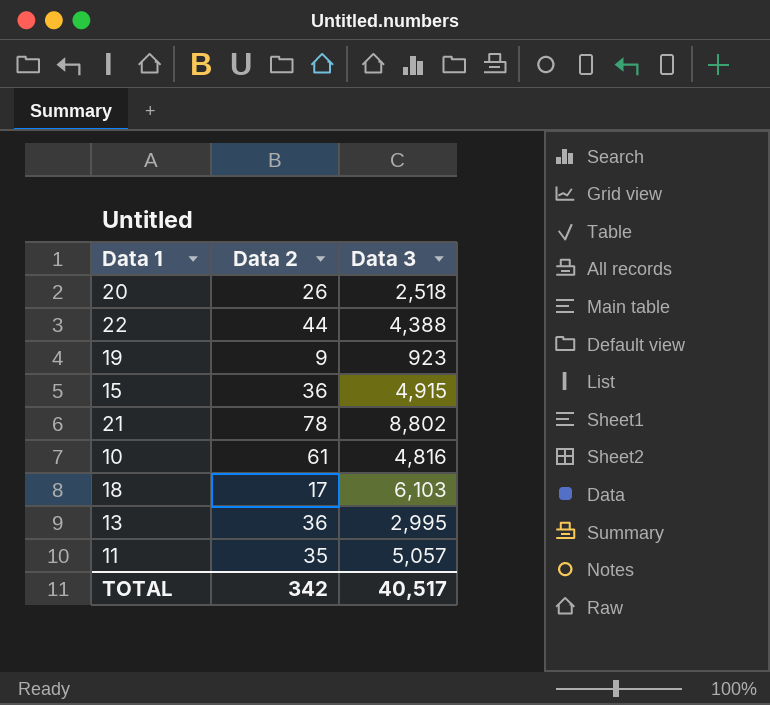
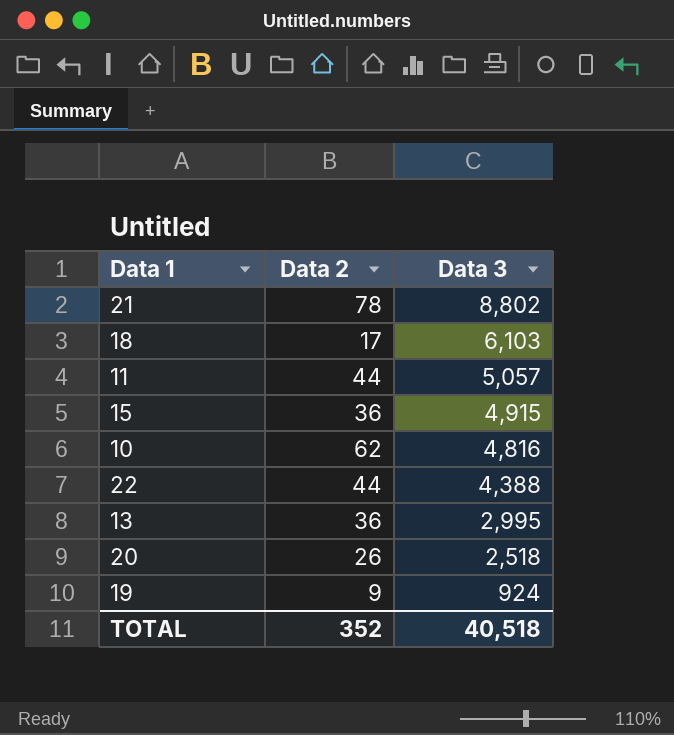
row order: none -> Data 3 descending
11 | Data 2: 35 -> 44
10 | Data 2: 61 -> 62
19 | Data 3: 923 -> 924
TOTAL | Data 2: 342 -> 352
TOTAL | Data 3: 40,517 -> 40,518

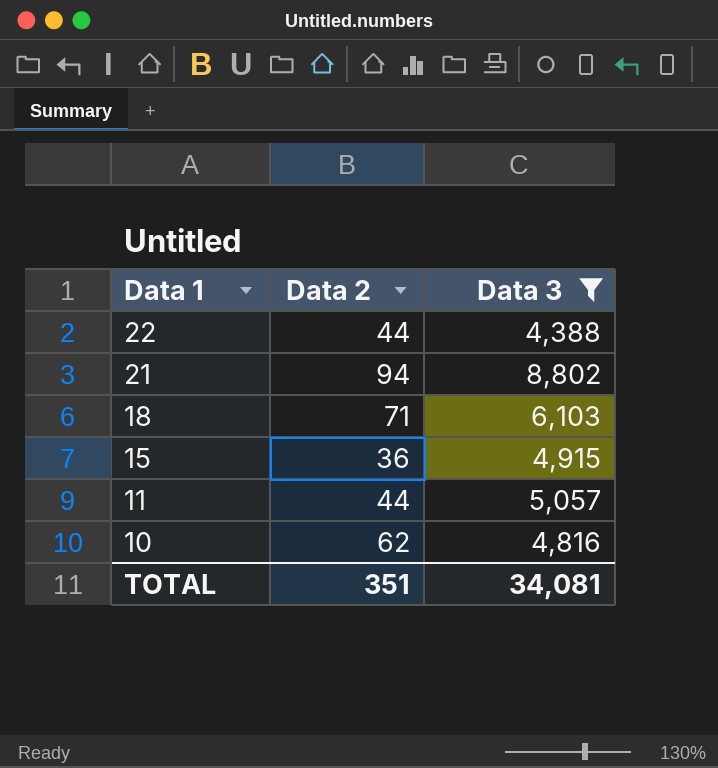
filter: none -> Data 3 >= 4,388
row order: Data 3 descending -> Data 1 descending
21 | Data 2: 78 -> 94
18 | Data 2: 17 -> 71
TOTAL | Data 2: 352 -> 351
TOTAL | Data 3: 40,518 -> 34,081

